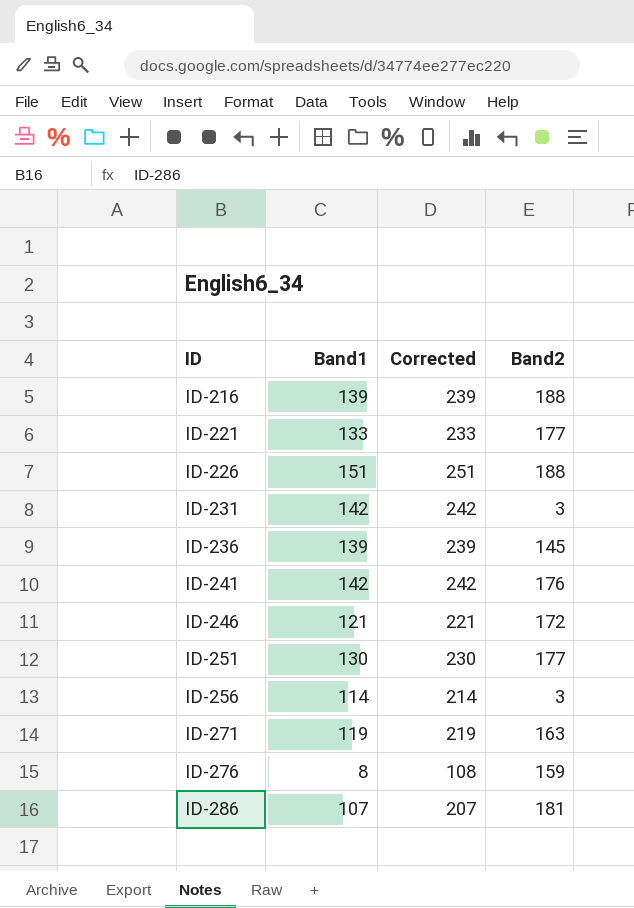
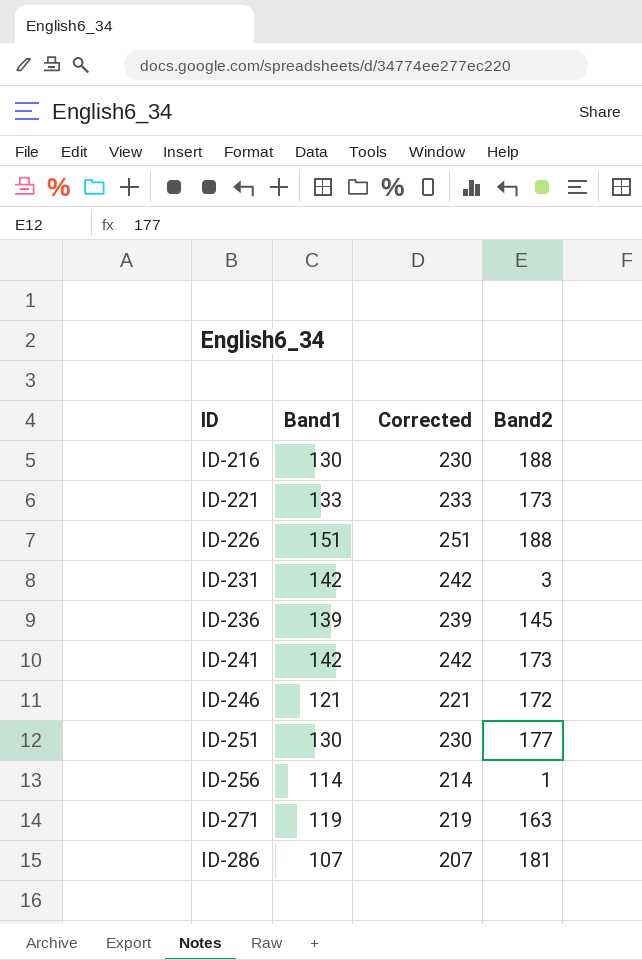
row ID-276: 8 | 108 | 159 -> none
ID-216 | Band1: 139 -> 130
ID-216 | Corrected: 239 -> 230
ID-221 | Band2: 177 -> 173
ID-241 | Band2: 176 -> 173
ID-256 | Band2: 3 -> 1

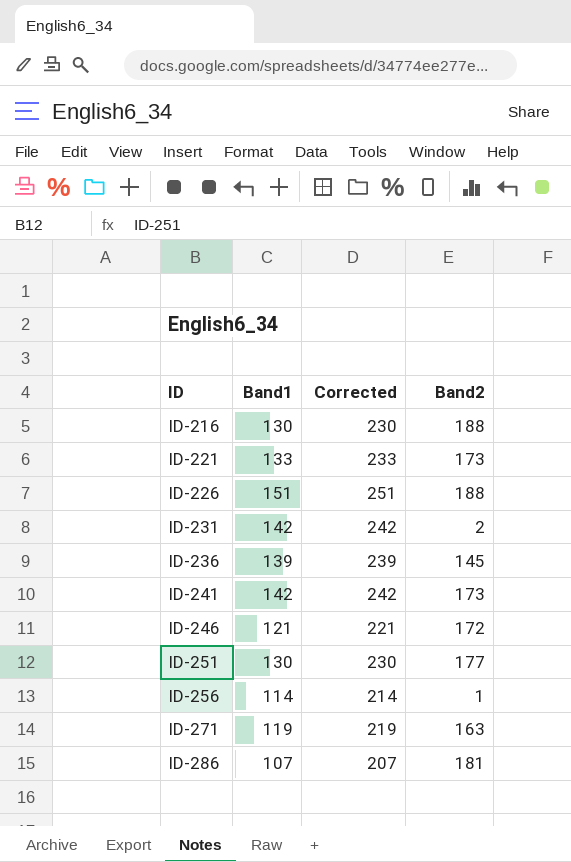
ID-231 | Band2: 3 -> 2

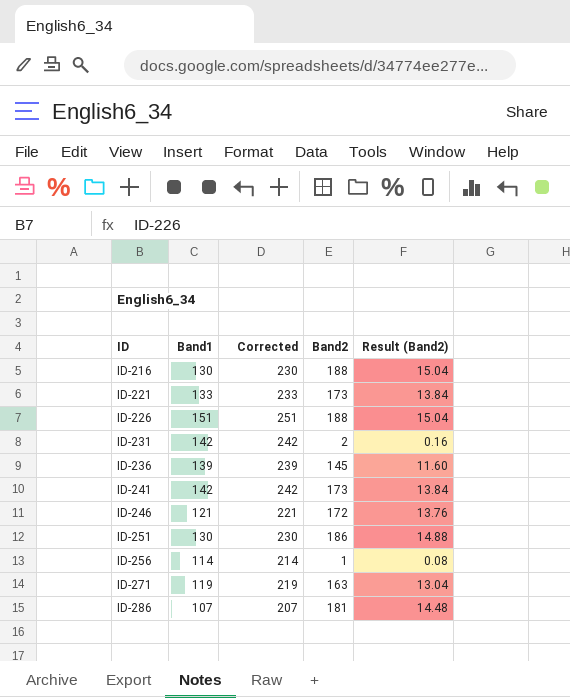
column Result (Band2) | formula: none -> [Band2] * 0.08
ID-251 | Band2: 177 -> 186

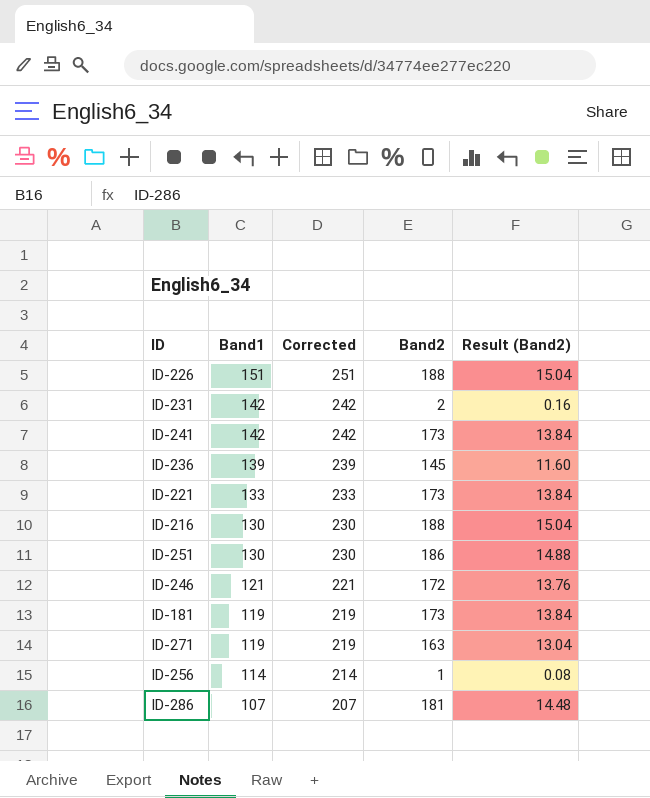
row order: ID ascending -> Band1 descending
row ID-181: none -> 119 | 219 | 173 | 13.84

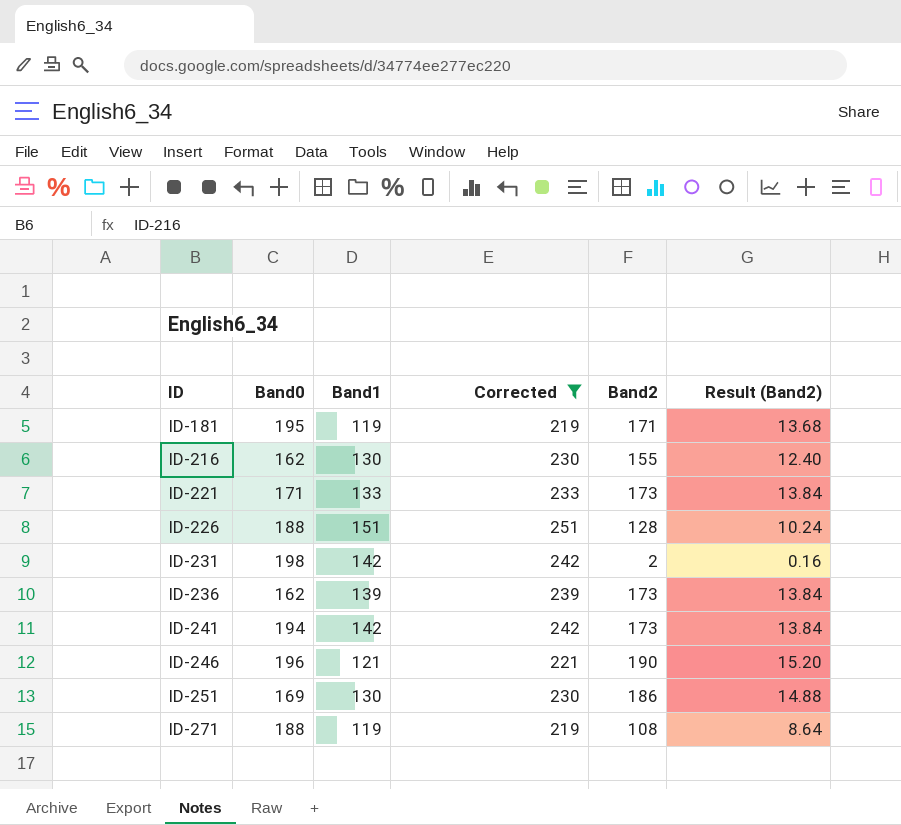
filter: none -> Corrected >= 219
row order: Band1 descending -> ID ascending
column Band0 | position: none -> 2
ID-181 | Band2: 173 -> 171
ID-181 | Result (Band2): 13.84 -> 13.68
ID-216 | Band2: 188 -> 155
ID-216 | Result (Band2): 15.04 -> 12.40
ID-226 | Band2: 188 -> 128
ID-226 | Result (Band2): 15.04 -> 10.24
ID-236 | Band2: 145 -> 173
ID-236 | Result (Band2): 11.60 -> 13.84
ID-246 | Band2: 172 -> 190
ID-246 | Result (Band2): 13.76 -> 15.20
ID-271 | Band2: 163 -> 108
ID-271 | Result (Band2): 13.04 -> 8.64

